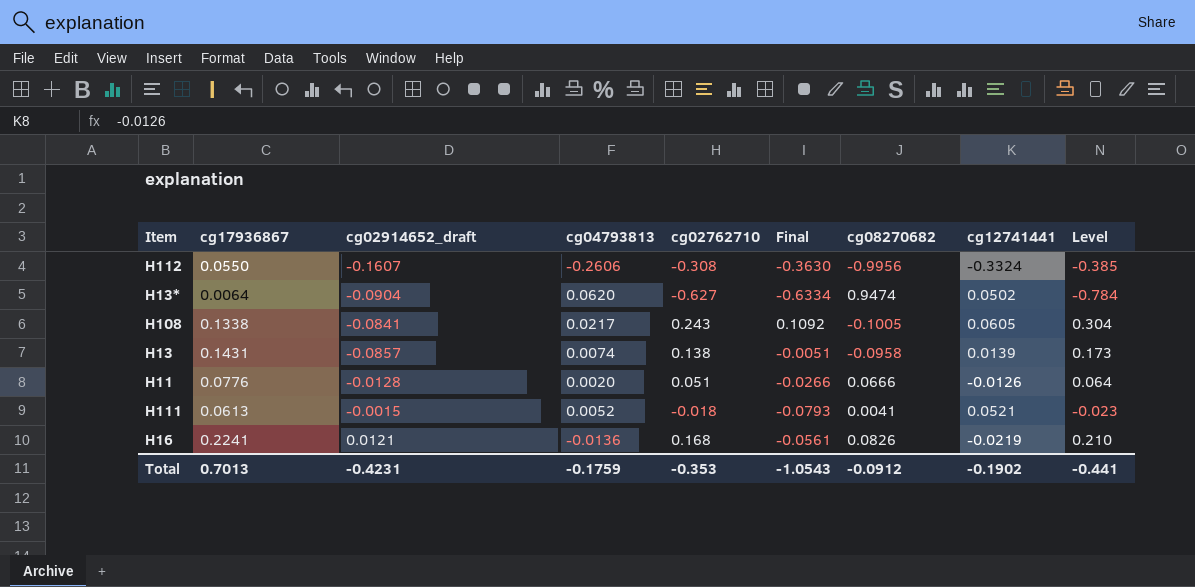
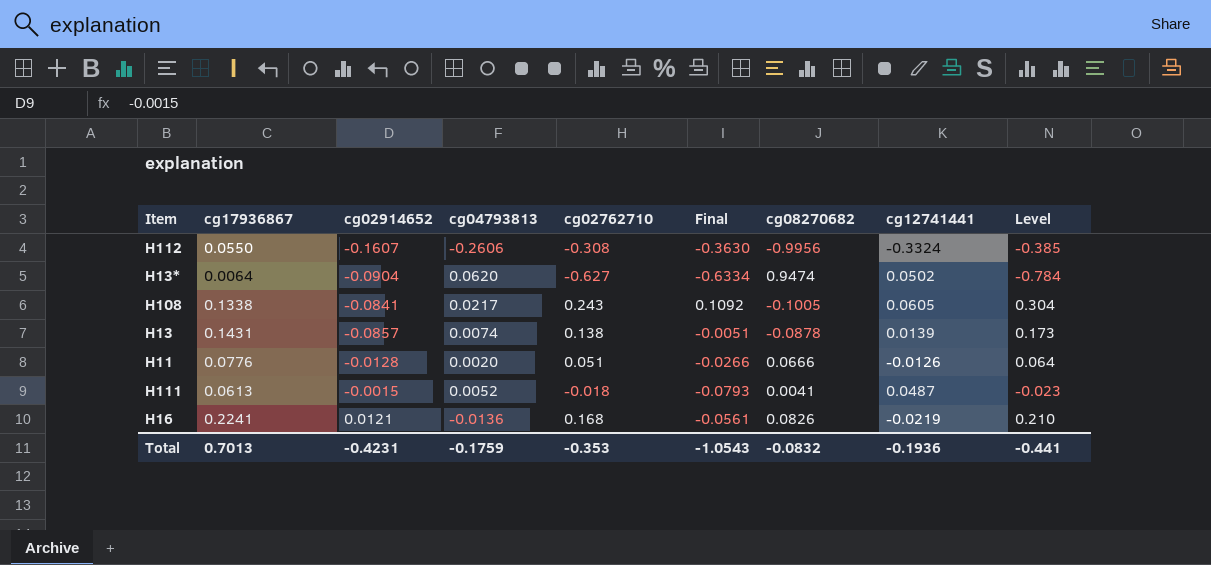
column name: cg02914652_draft -> cg02914652
H13 | cg08270682: -0.0958 -> -0.0878
H111 | cg12741441: 0.0521 -> 0.0487
Total | cg08270682: -0.0912 -> -0.0832
Total | cg12741441: -0.1902 -> -0.1936

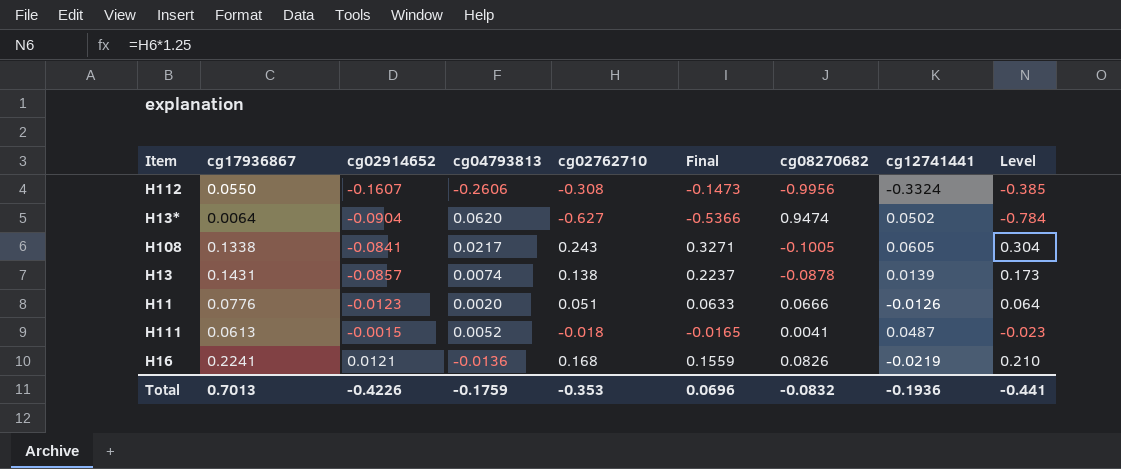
column Final | formula: [cg02762710] - [cg17936867] -> [cg02762710] - [cg02914652]
H11 | cg02914652: -0.0128 -> -0.0123
Total | cg02914652: -0.4231 -> -0.4226
Total | Final: -1.0543 -> 0.0696

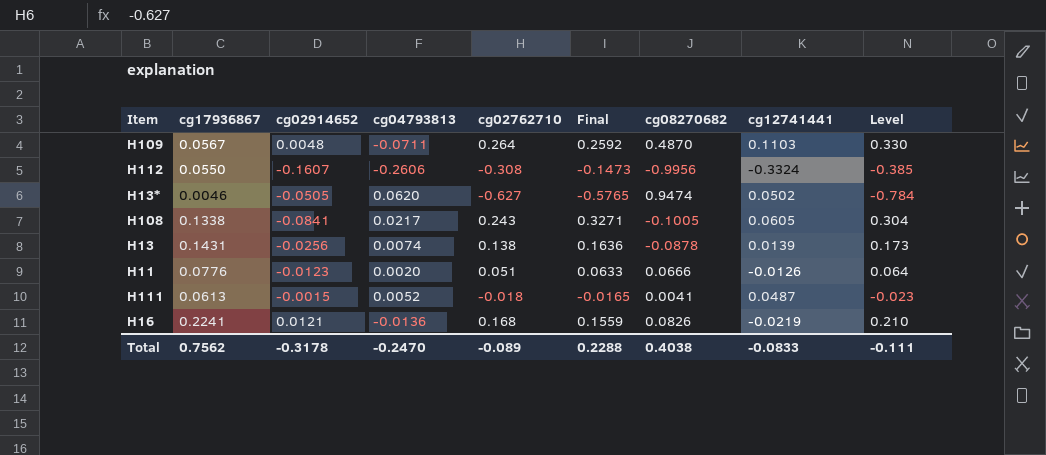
row H109: none -> 0.0567 | 0.0048 | -0.0711 | 0.264 | 0.2592 | 0.4870 | 0.1103 | 0.330
H13* | cg17936867: 0.0064 -> 0.0046
H13* | cg02914652: -0.0904 -> -0.0505
H13* | Final: -0.5366 -> -0.5765
H13 | cg02914652: -0.0857 -> -0.0256
H13 | Final: 0.2237 -> 0.1636
Total | cg17936867: 0.7013 -> 0.7562
Total | cg02914652: -0.4226 -> -0.3178
Total | cg04793813: -0.1759 -> -0.2470
Total | cg02762710: -0.353 -> -0.089
Total | Final: 0.0696 -> 0.2288
Total | cg08270682: -0.0832 -> 0.4038
Total | cg12741441: -0.1936 -> -0.0833
Total | Level: -0.441 -> -0.111

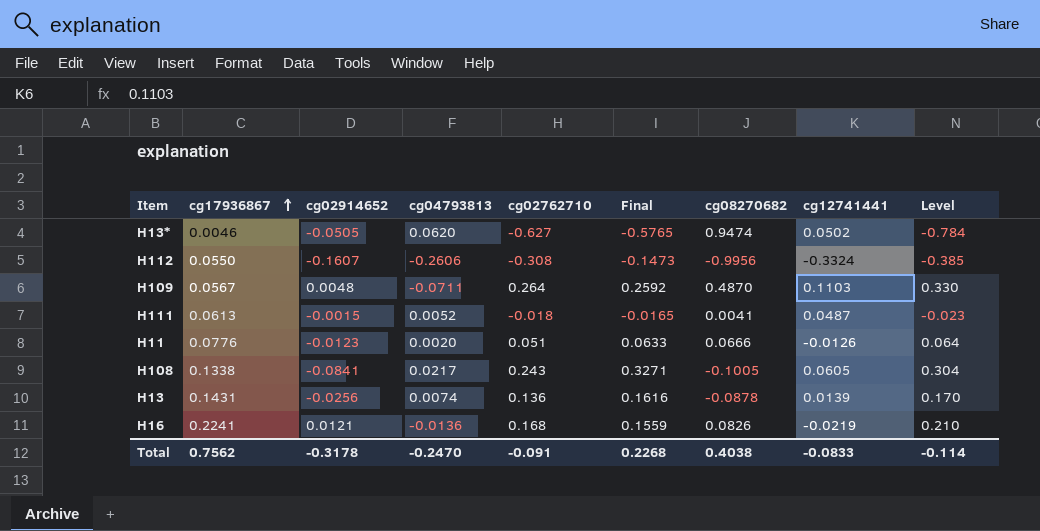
row order: none -> cg17936867 ascending
H13 | cg02762710: 0.138 -> 0.136
H13 | Final: 0.1636 -> 0.1616
H13 | Level: 0.173 -> 0.170
Total | cg02762710: -0.089 -> -0.091
Total | Final: 0.2288 -> 0.2268
Total | Level: -0.111 -> -0.114

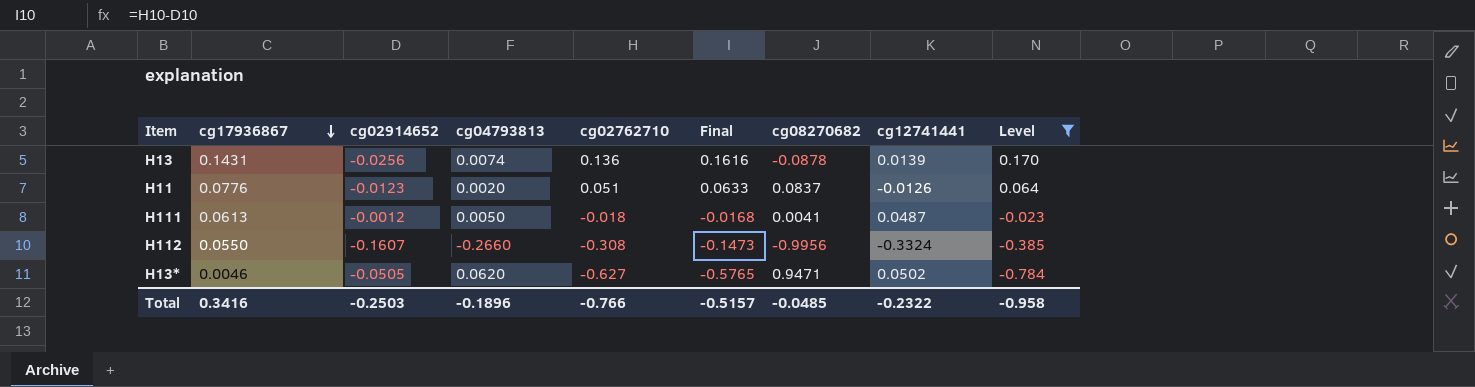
filter: none -> Level <= 0.170
row order: cg17936867 ascending -> cg17936867 descending
H11 | cg08270682: 0.0666 -> 0.0837
H111 | cg02914652: -0.0015 -> -0.0012
H111 | cg04793813: 0.0052 -> 0.0050
H111 | Final: -0.0165 -> -0.0168
H112 | cg04793813: -0.2606 -> -0.2660
H13* | cg08270682: 0.9474 -> 0.9471
Total | cg17936867: 0.7562 -> 0.3416
Total | cg02914652: -0.3178 -> -0.2503
Total | cg04793813: -0.2470 -> -0.1896
Total | cg02762710: -0.091 -> -0.766
Total | Final: 0.2268 -> -0.5157
Total | cg08270682: 0.4038 -> -0.0485
Total | cg12741441: -0.0833 -> -0.2322
Total | Level: -0.114 -> -0.958

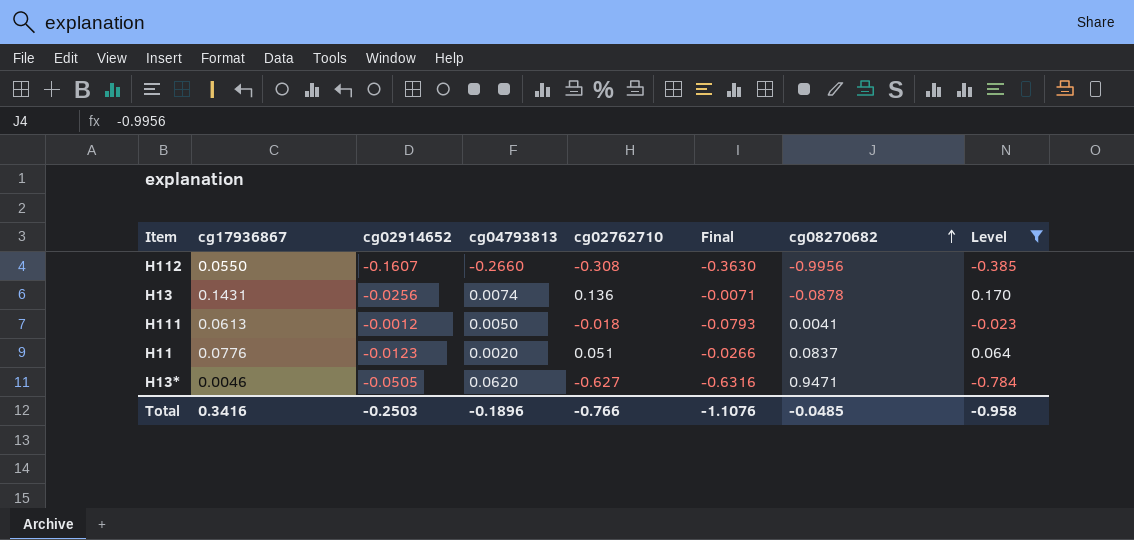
row order: cg17936867 descending -> cg08270682 ascending
column cg12741441 | position: 8 -> none
column Final | formula: [cg02762710] - [cg02914652] -> [cg02762710] - [cg17936867]
Total | Final: -0.5157 -> -1.1076

